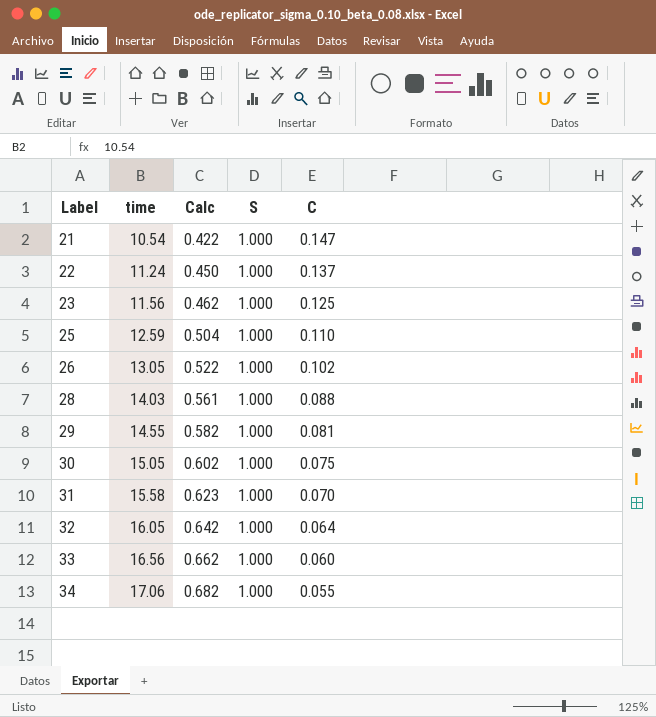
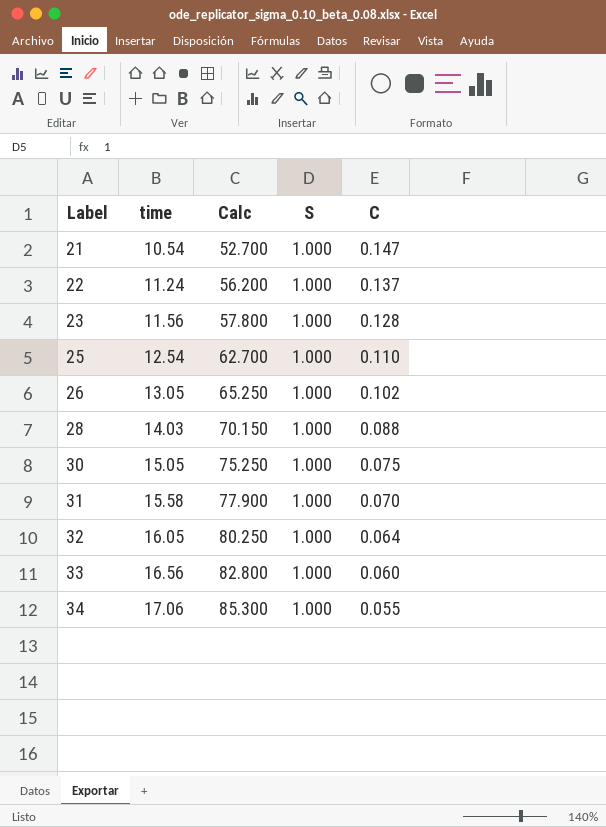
column Calc | formula: [time] * 0.04 -> [time] * 5
row 29: 14.55 | 0.582 | 1.000 | 0.081 -> none
23 | C: 0.125 -> 0.128
25 | time: 12.59 -> 12.54

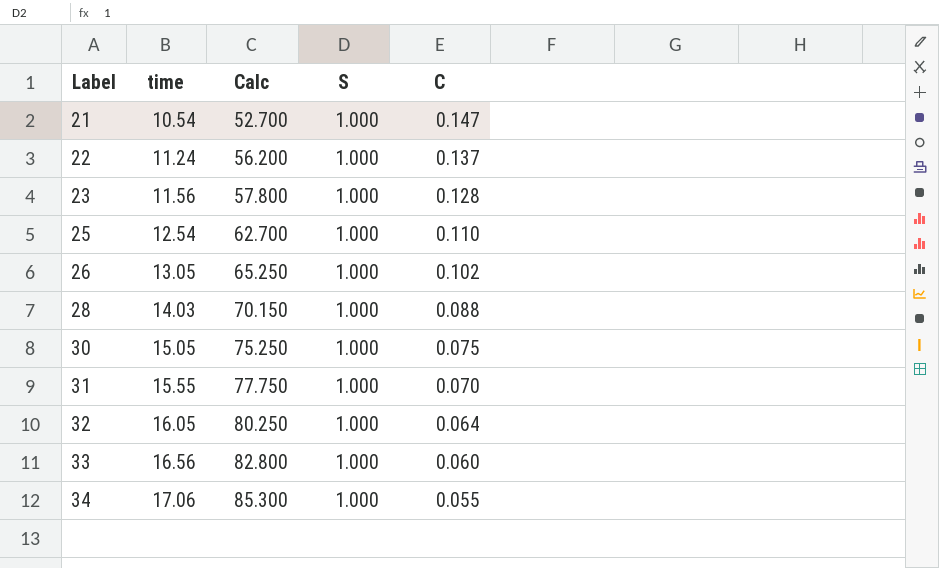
31 | time: 15.58 -> 15.55
31 | Calc: 77.900 -> 77.750

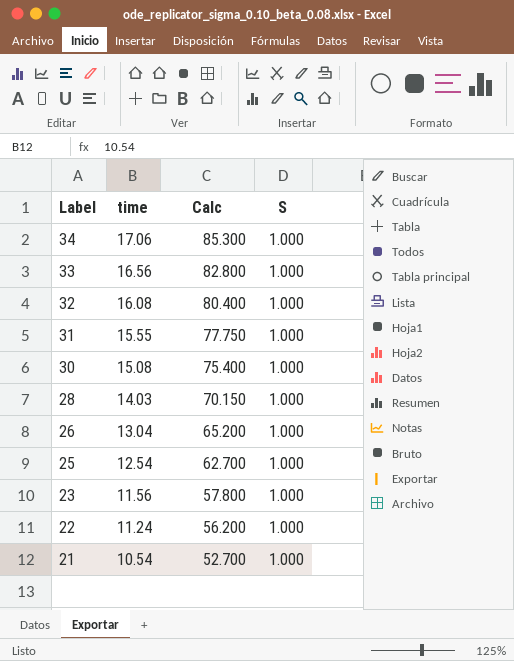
row order: Label ascending -> Label descending
column C | position: 5 -> none
32 | time: 16.05 -> 16.08
32 | Calc: 80.250 -> 80.400
30 | time: 15.05 -> 15.08
30 | Calc: 75.250 -> 75.400
26 | time: 13.05 -> 13.04
26 | Calc: 65.250 -> 65.200

